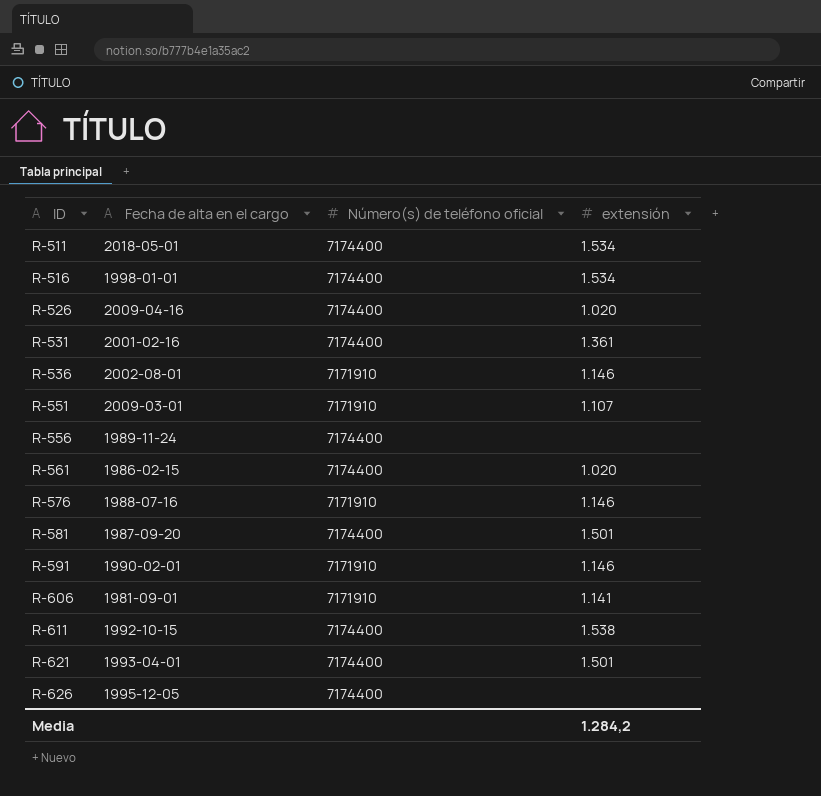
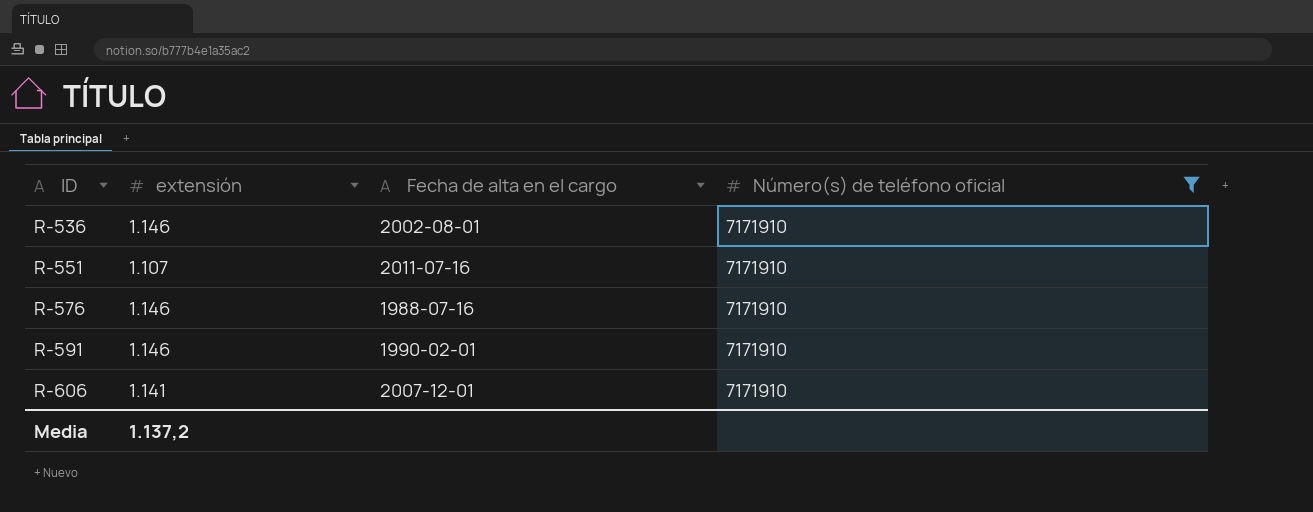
filter: none -> Número(s) de teléfono oficial = 7171910
column extensión | position: 4 -> 2
R-551 | Fecha de alta en el cargo: 2009-03-01 -> 2011-07-16
R-606 | Fecha de alta en el cargo: 1981-09-01 -> 2007-12-01
Media | extensión: 1.284,2 -> 1.137,2

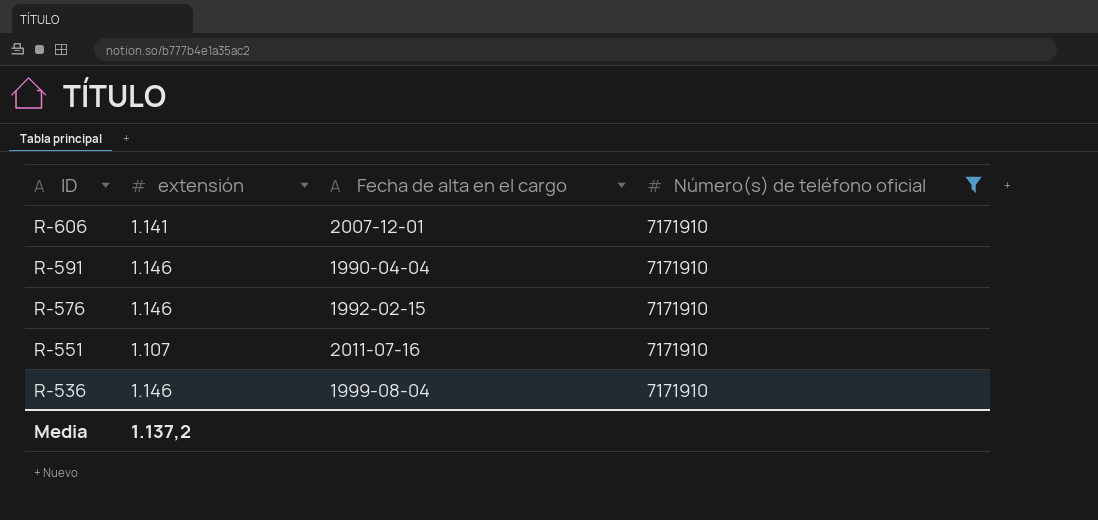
row order: ID ascending -> ID descending
R-591 | Fecha de alta en el cargo: 1990-02-01 -> 1990-04-04
R-576 | Fecha de alta en el cargo: 1988-07-16 -> 1992-02-15
R-536 | Fecha de alta en el cargo: 2002-08-01 -> 1999-08-04

